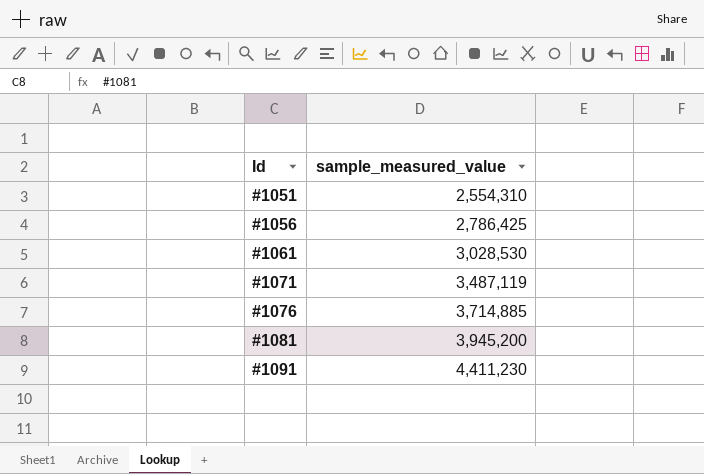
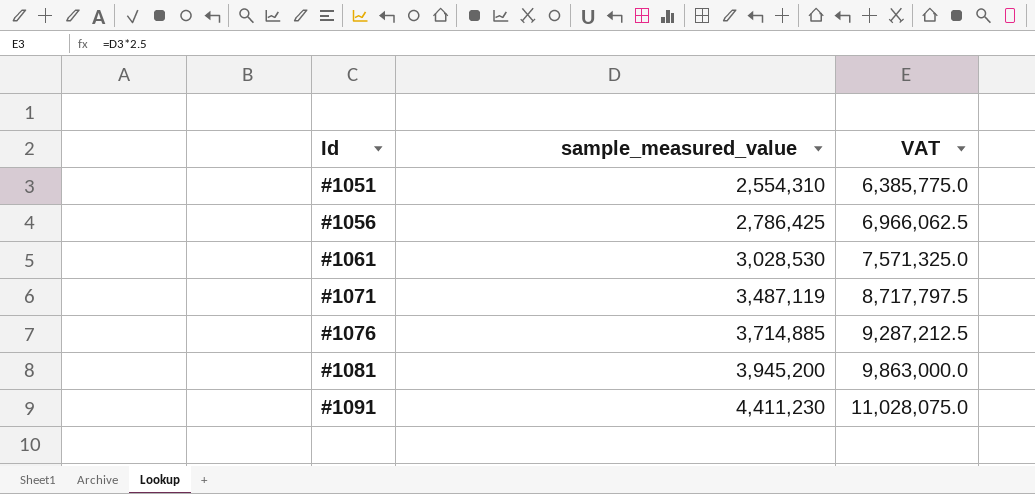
column VAT | formula: none -> [sample_measured_value] * 2.5

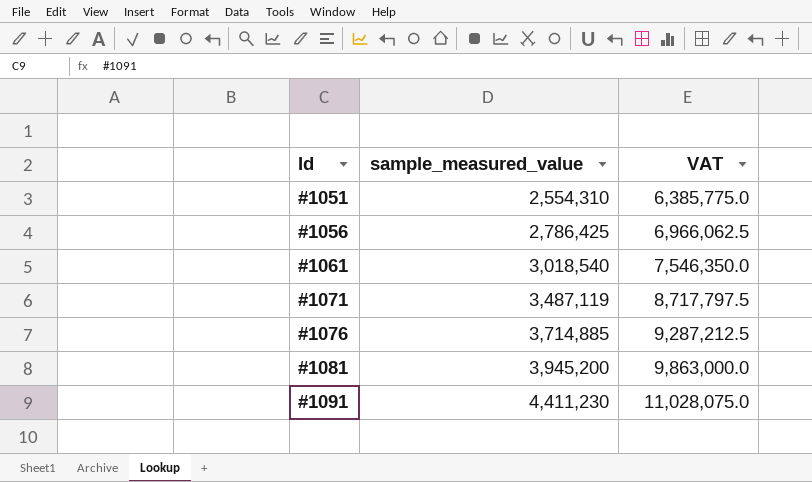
#1061 | sample_measured_value: 3,028,530 -> 3,018,540
#1061 | VAT: 7,571,325.0 -> 7,546,350.0

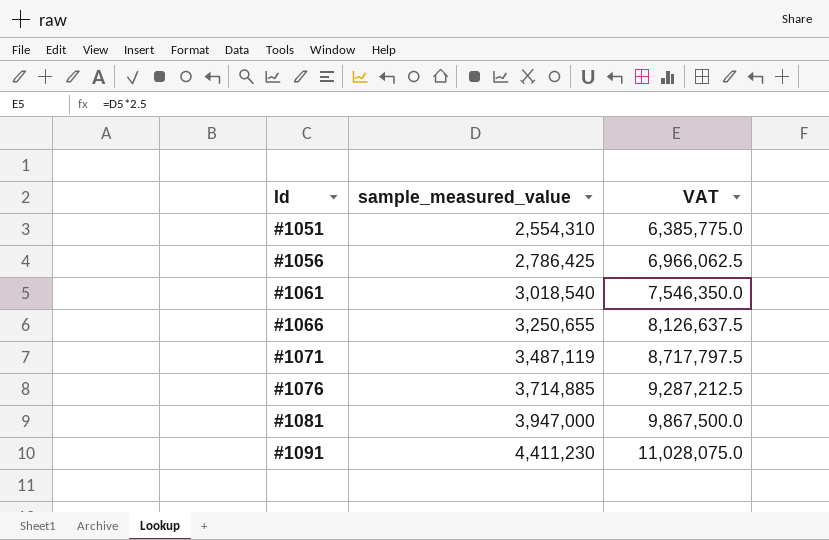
row #1066: none -> 3,250,655 | 8,126,637.5
#1081 | sample_measured_value: 3,945,200 -> 3,947,000
#1081 | VAT: 9,863,000.0 -> 9,867,500.0

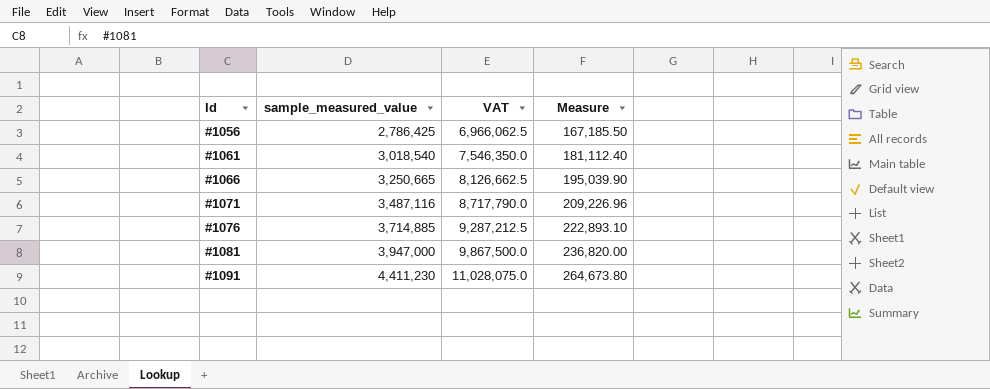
column Measure | formula: none -> [sample_measured_value] * 0.06
row #1051: 2,554,310 | 6,385,775.0 -> none
#1066 | sample_measured_value: 3,250,655 -> 3,250,665
#1066 | VAT: 8,126,637.5 -> 8,126,662.5
#1071 | sample_measured_value: 3,487,119 -> 3,487,116
#1071 | VAT: 8,717,797.5 -> 8,717,790.0

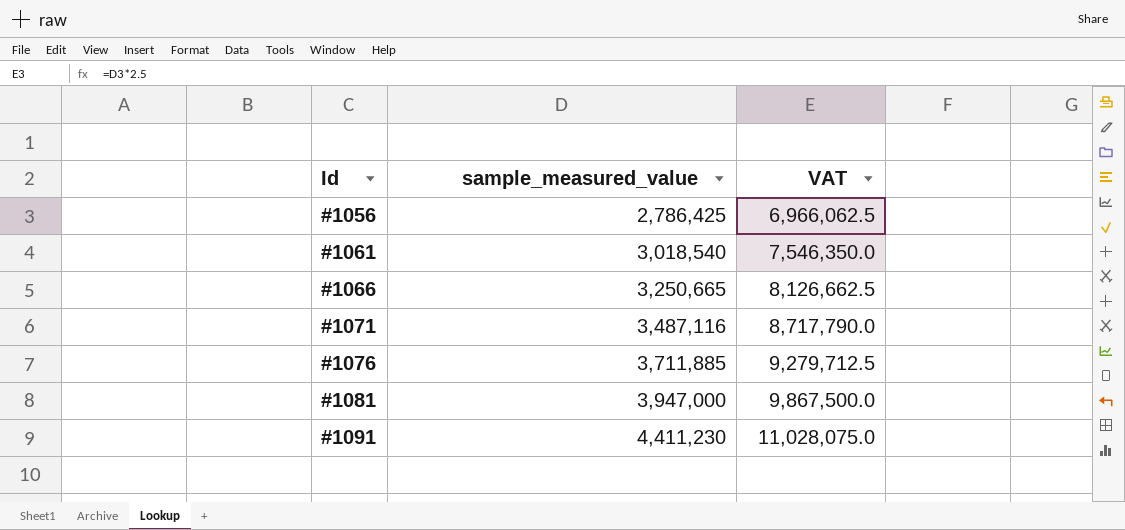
column Measure | formula: [sample_measured_value] * 0.06 -> none
#1076 | sample_measured_value: 3,714,885 -> 3,711,885
#1076 | VAT: 9,287,212.5 -> 9,279,712.5

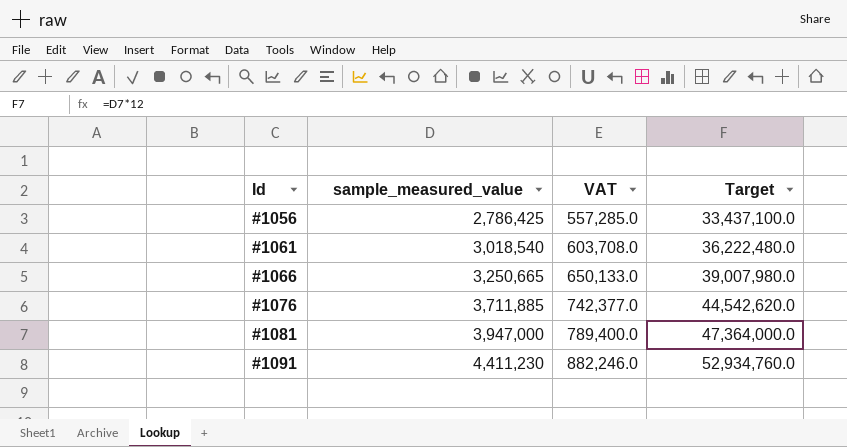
column VAT | formula: [sample_measured_value] * 2.5 -> [sample_measured_value] * 0.2
column Target | formula: none -> [sample_measured_value] * 12
row #1071: 3,487,116 | 8,717,790.0 -> none

